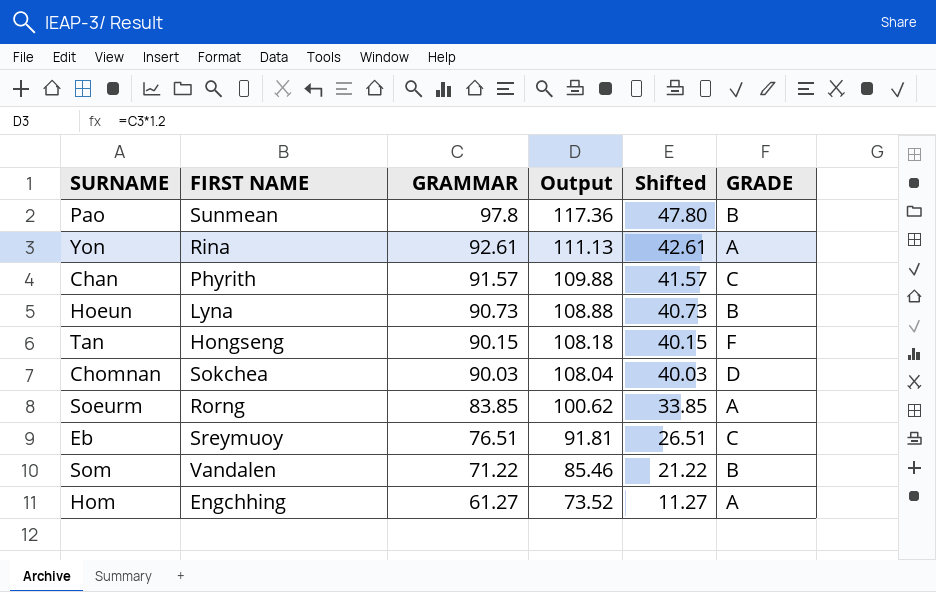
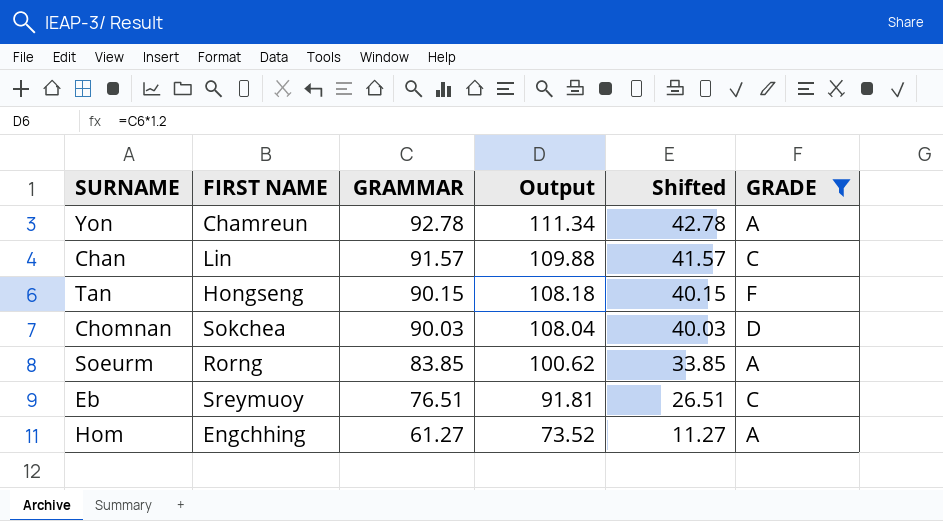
filter: none -> GRADE != B
Yon | FIRST NAME: Rina -> Chamreun
Yon | GRAMMAR: 92.61 -> 92.78
Yon | Output: 111.13 -> 111.34
Yon | Shifted: 42.61 -> 42.78
Chan | FIRST NAME: Phyrith -> Lin

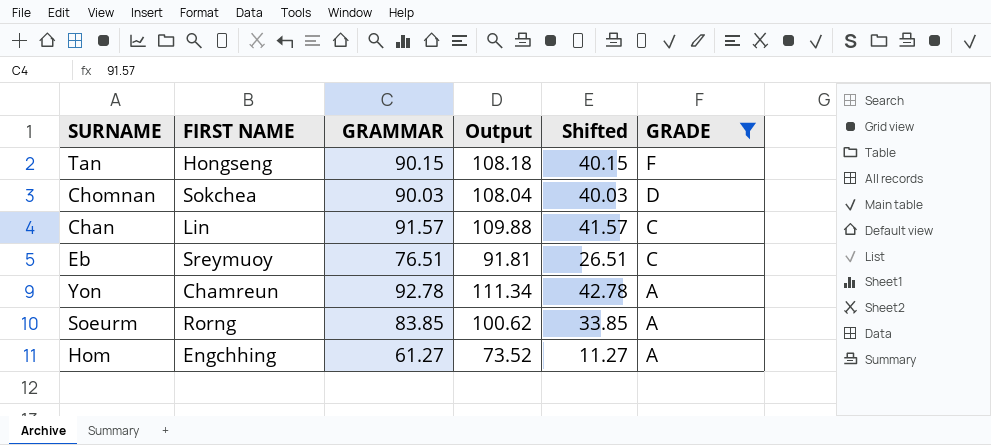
row order: GRAMMAR descending -> GRADE descending

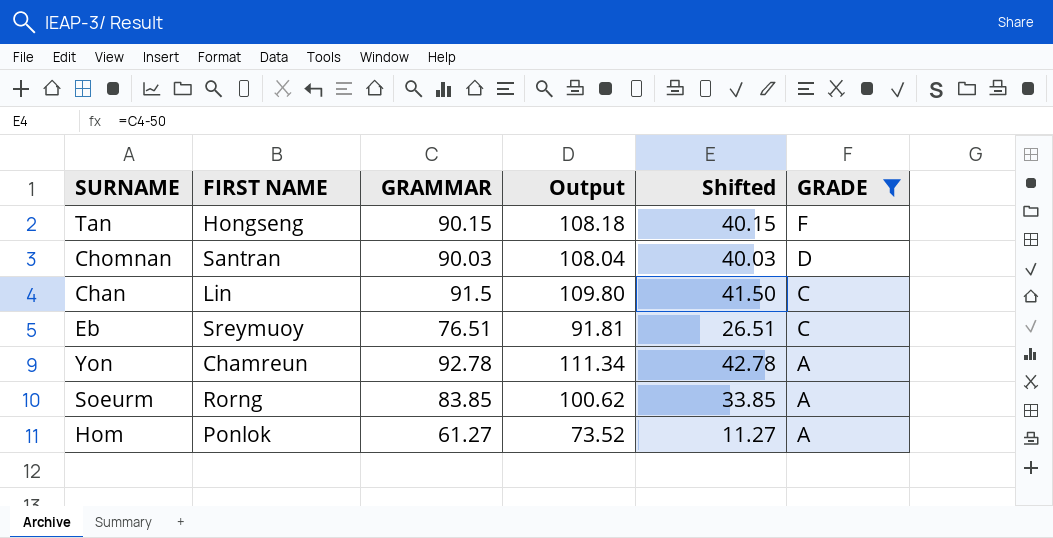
Chomnan | FIRST NAME: Sokchea -> Santran
Chan | GRAMMAR: 91.57 -> 91.5
Chan | Output: 109.88 -> 109.80
Chan | Shifted: 41.57 -> 41.50
Hom | FIRST NAME: Engchhing -> Ponlok

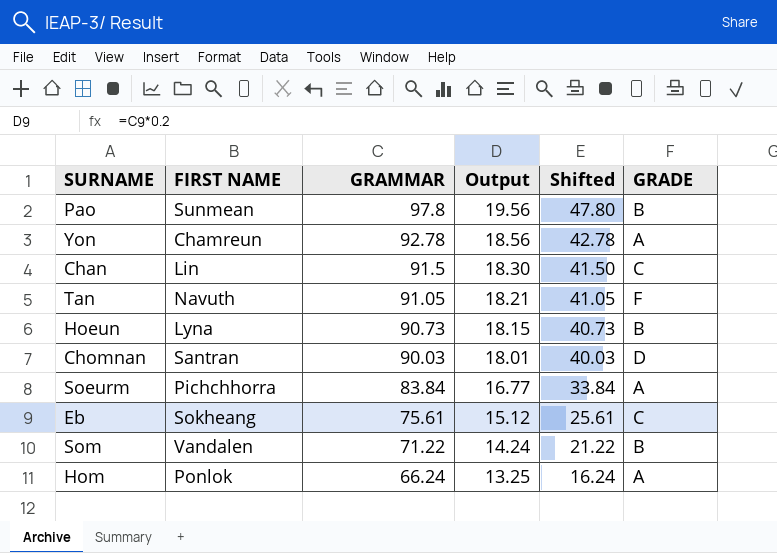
filter: GRADE != B -> none
row order: GRADE descending -> GRAMMAR descending
column Output | formula: [GRAMMAR] * 1.2 -> [GRAMMAR] * 0.2
Tan | FIRST NAME: Hongseng -> Navuth
Tan | GRAMMAR: 90.15 -> 91.05
Tan | Shifted: 40.15 -> 41.05
Soeurm | FIRST NAME: Rorng -> Pichchhorra
Soeurm | GRAMMAR: 83.85 -> 83.84
Soeurm | Shifted: 33.85 -> 33.84
Eb | FIRST NAME: Sreymuoy -> Sokheang
Eb | GRAMMAR: 76.51 -> 75.61
Eb | Shifted: 26.51 -> 25.61
Hom | GRAMMAR: 61.27 -> 66.24
Hom | Shifted: 11.27 -> 16.24

